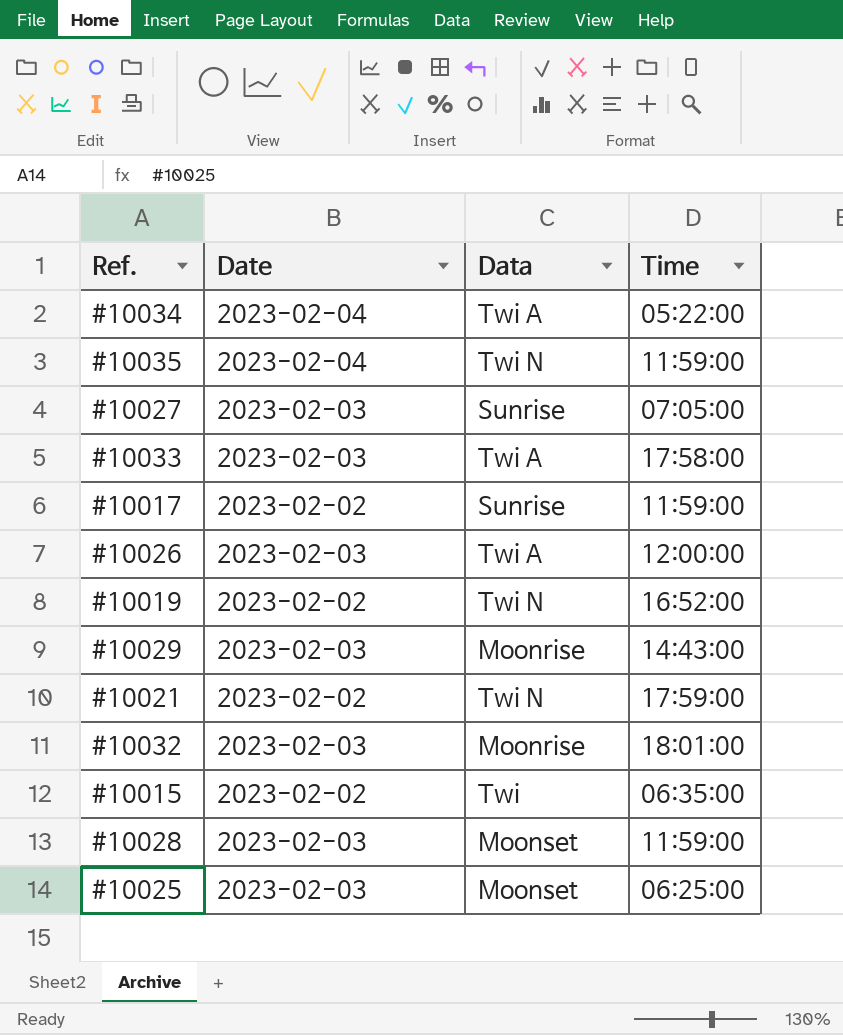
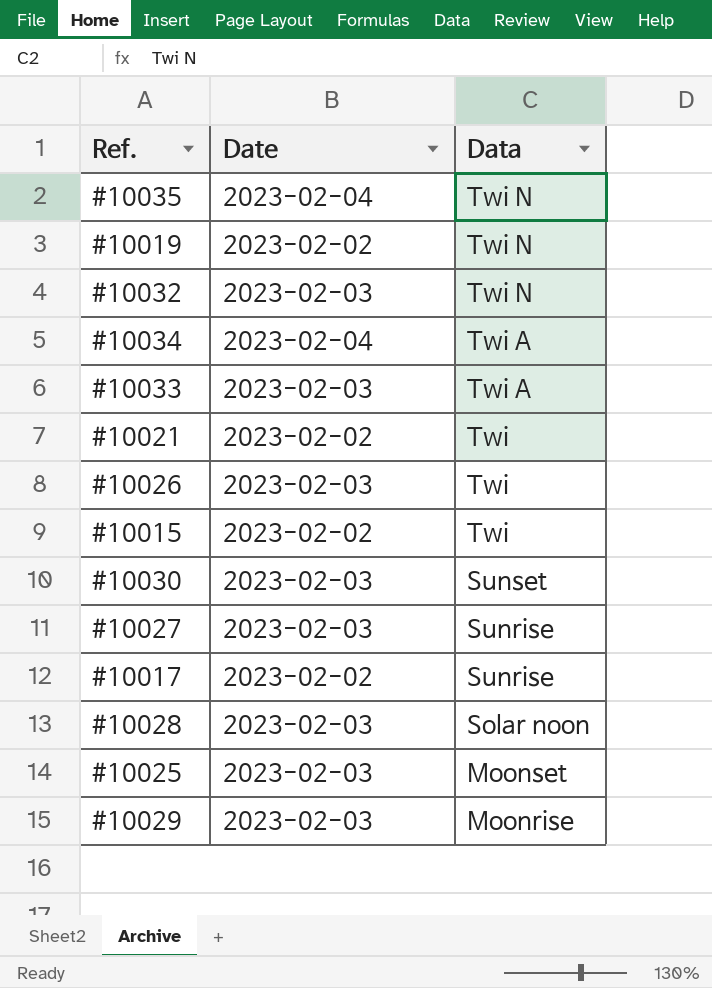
row order: none -> Data descending
column Time | position: 4 -> none
#10032 | Data: Moonrise -> Twi N
#10021 | Data: Twi N -> Twi
#10026 | Data: Twi A -> Twi
row #10030: none -> 2023-02-03 | Sunset
#10028 | Data: Moonset -> Solar noon

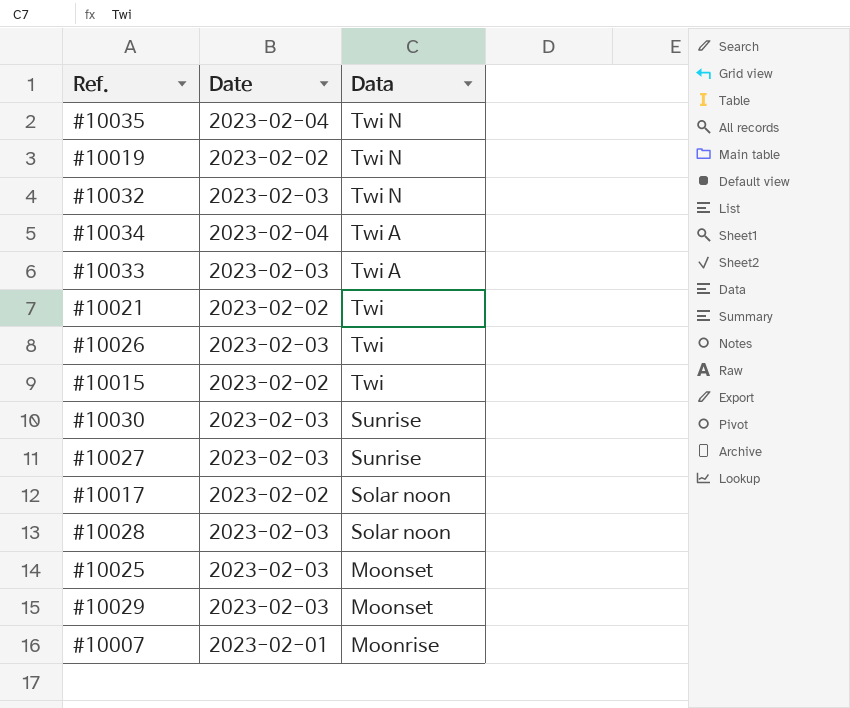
#10030 | Data: Sunset -> Sunrise
#10017 | Data: Sunrise -> Solar noon
#10029 | Data: Moonrise -> Moonset
row #10007: none -> 2023-02-01 | Moonrise

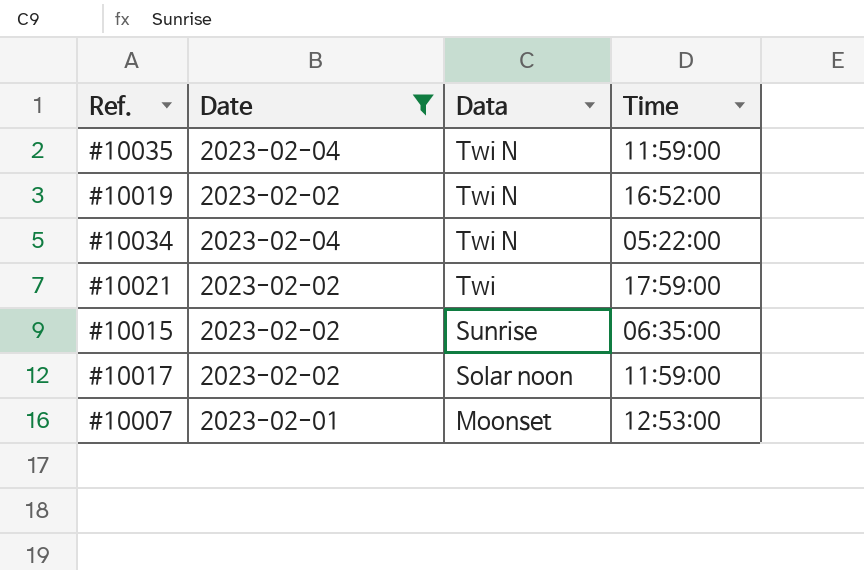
filter: none -> Date != 2023-02-03
column Time | position: none -> 4
#10034 | Data: Twi A -> Twi N
#10015 | Data: Twi -> Sunrise
#10007 | Data: Moonrise -> Moonset

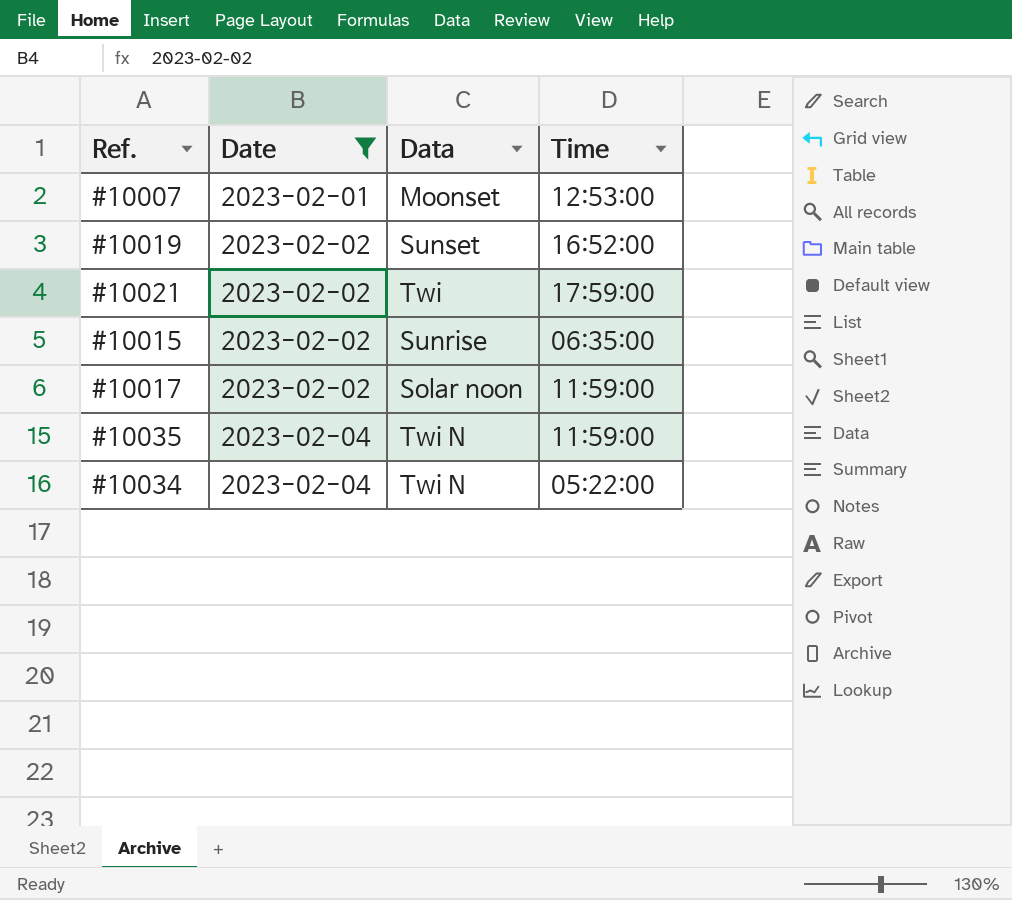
row order: Data descending -> Date ascending
#10019 | Data: Twi N -> Sunset

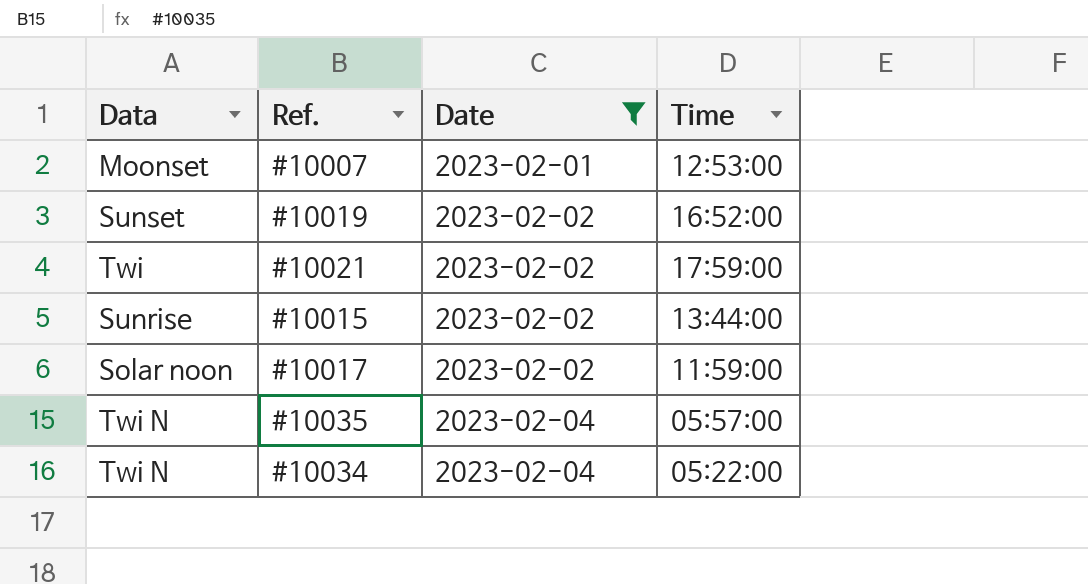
column Data | position: 3 -> 1
#10015 | Time: 06:35:00 -> 13:44:00
#10035 | Time: 11:59:00 -> 05:57:00

